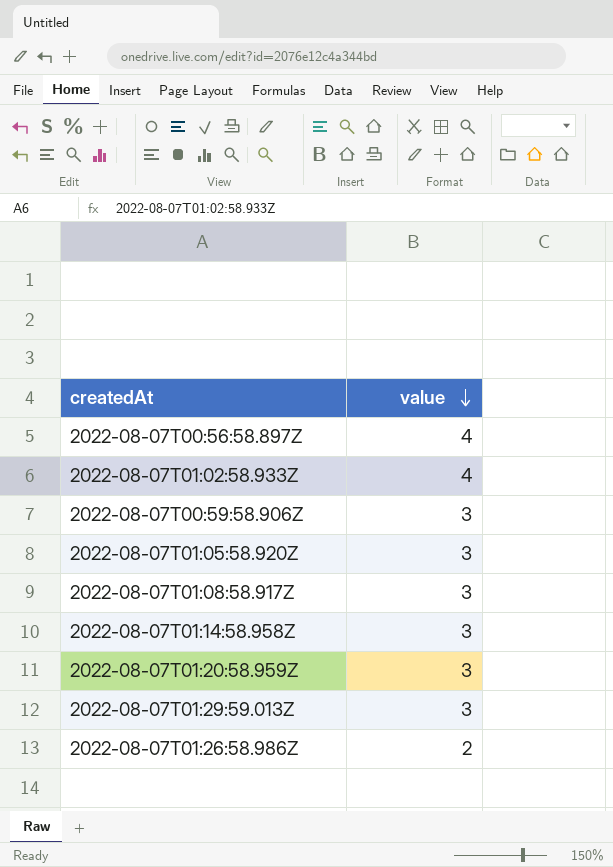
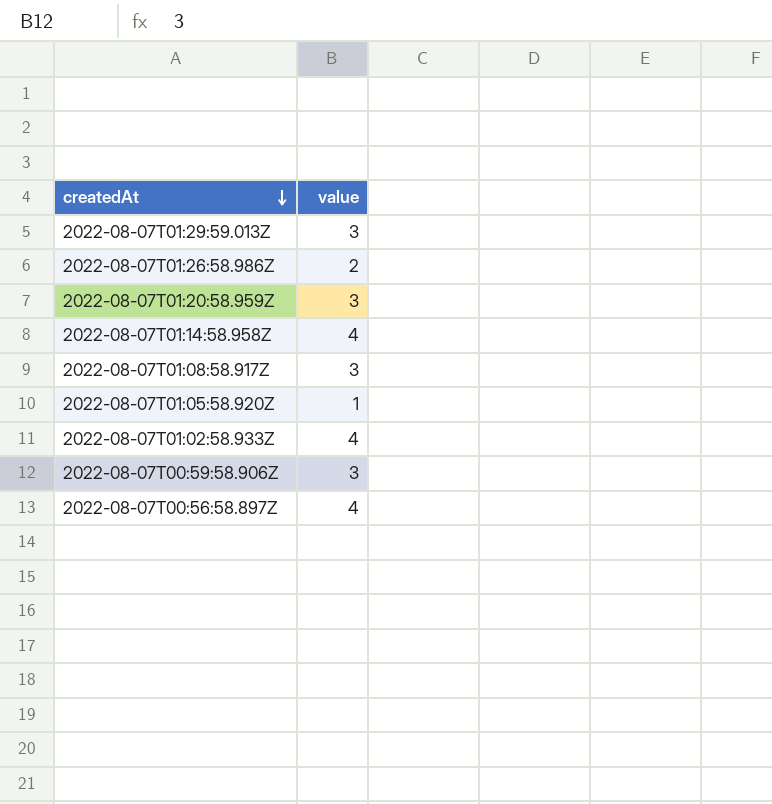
row order: value descending -> createdAt descending
2022-08-07T01:14:58.958Z | value: 3 -> 4
2022-08-07T01:05:58.920Z | value: 3 -> 1

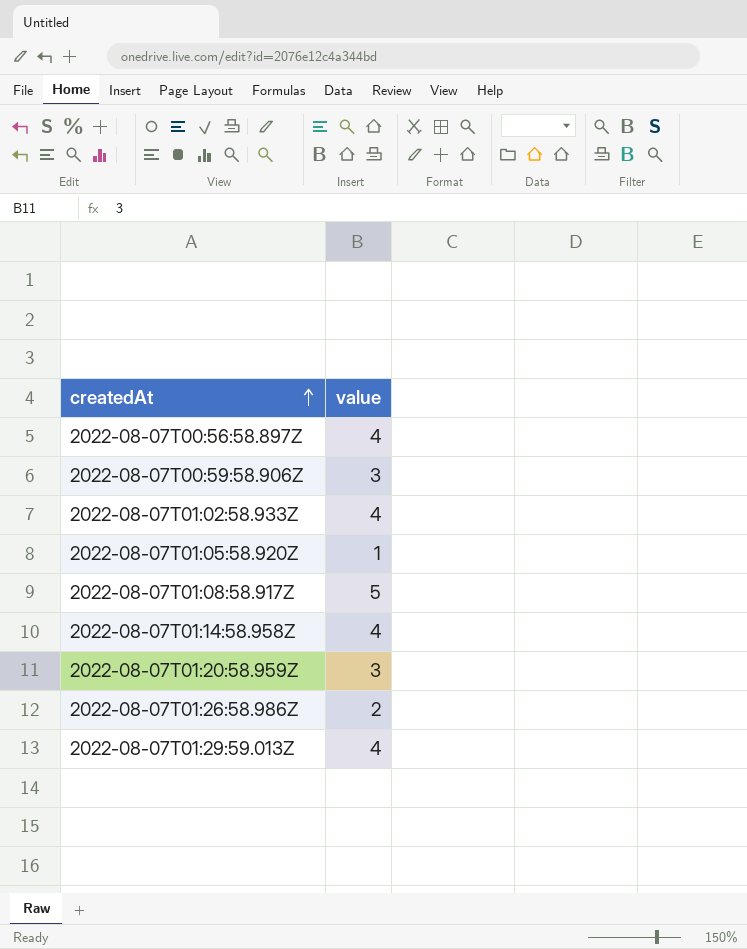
row order: createdAt descending -> createdAt ascending
2022-08-07T01:08:58.917Z | value: 3 -> 5
2022-08-07T01:29:59.013Z | value: 3 -> 4

